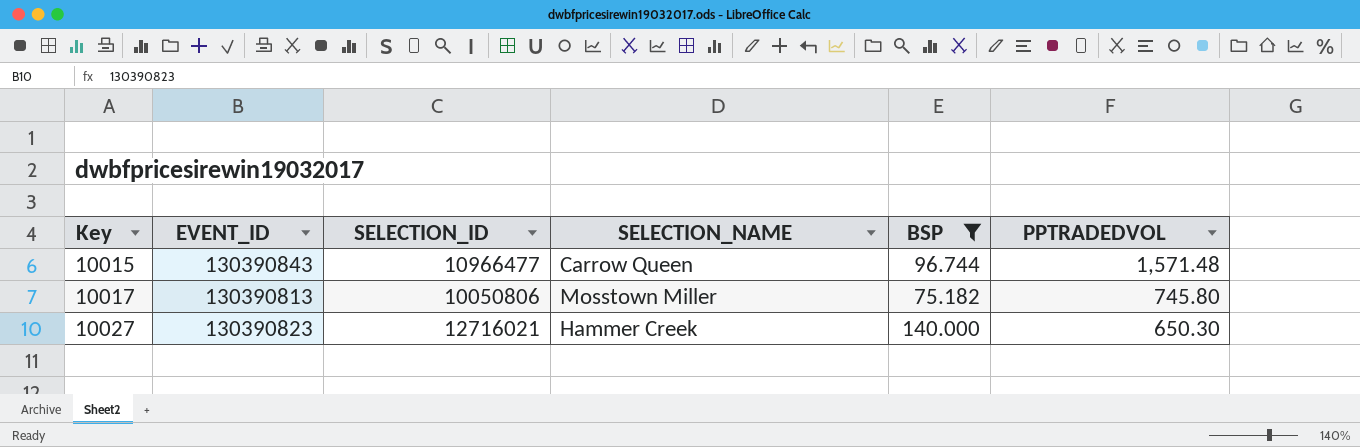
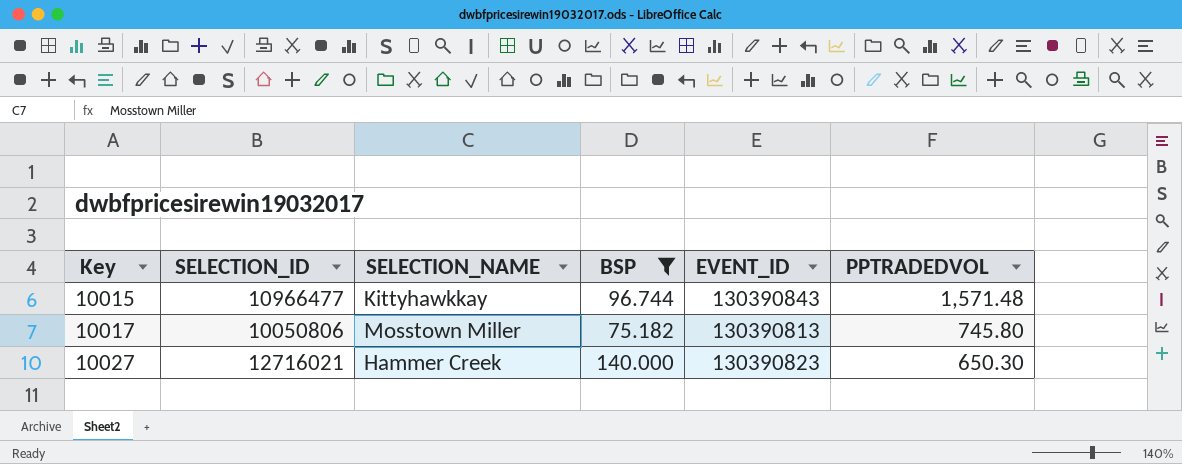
column EVENT_ID | position: 2 -> 5
10015 | SELECTION_NAME: Carrow Queen -> Kittyhawkkay

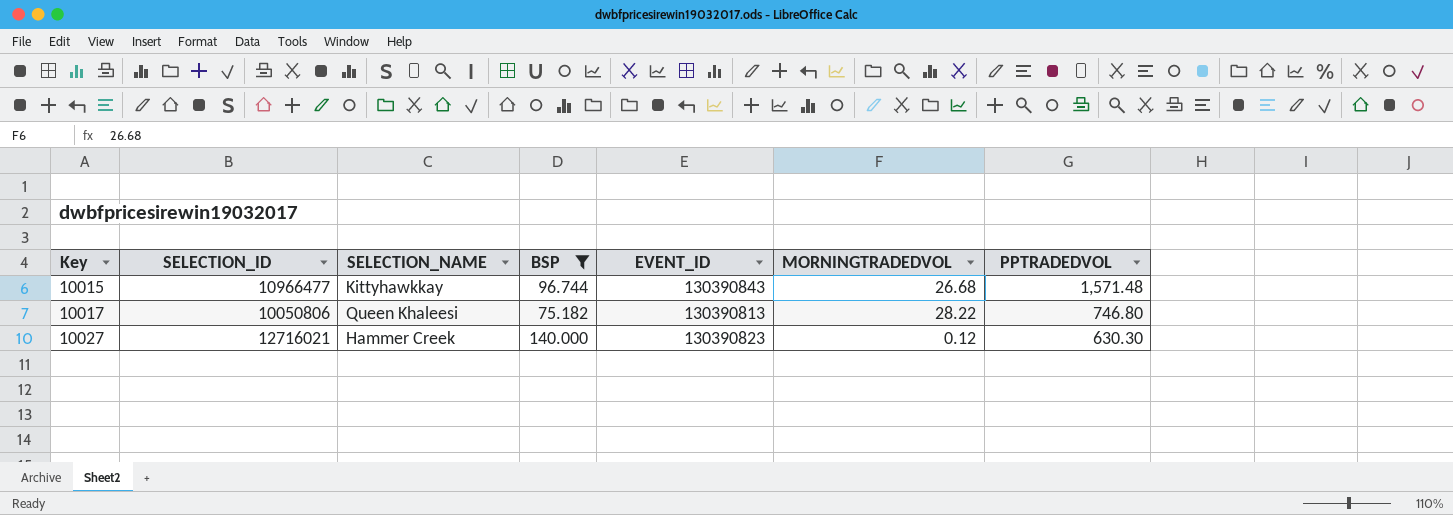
column MORNINGTRADEDVOL | position: none -> 6
10017 | SELECTION_NAME: Mosstown Miller -> Queen Khaleesi
10017 | PPTRADEDVOL: 745.80 -> 746.80
10027 | PPTRADEDVOL: 650.30 -> 630.30

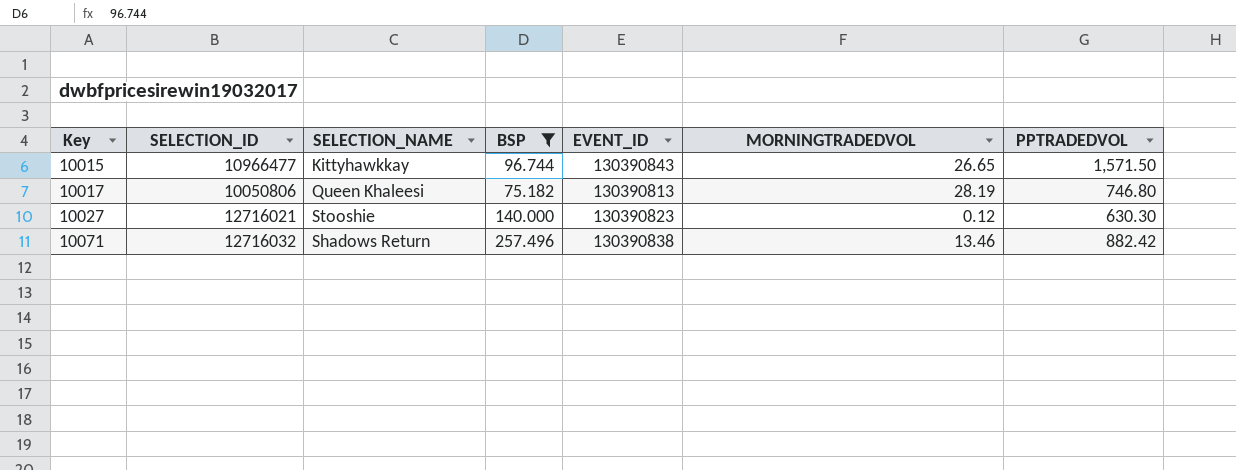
10015 | MORNINGTRADEDVOL: 26.68 -> 26.65
10015 | PPTRADEDVOL: 1,571.48 -> 1,571.50
10017 | MORNINGTRADEDVOL: 28.22 -> 28.19
10027 | SELECTION_NAME: Hammer Creek -> Stooshie
row 10071: none -> 12716032 | Shadows Return | 257.496 | 130390838 | 13.46 | 882.42

